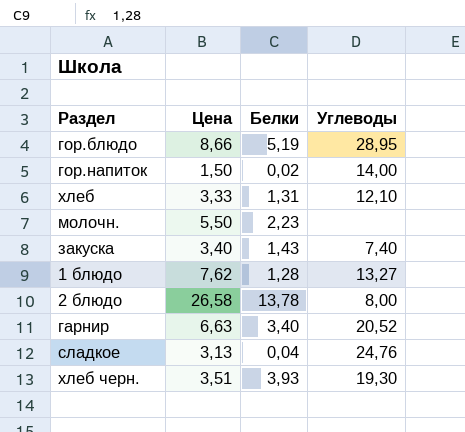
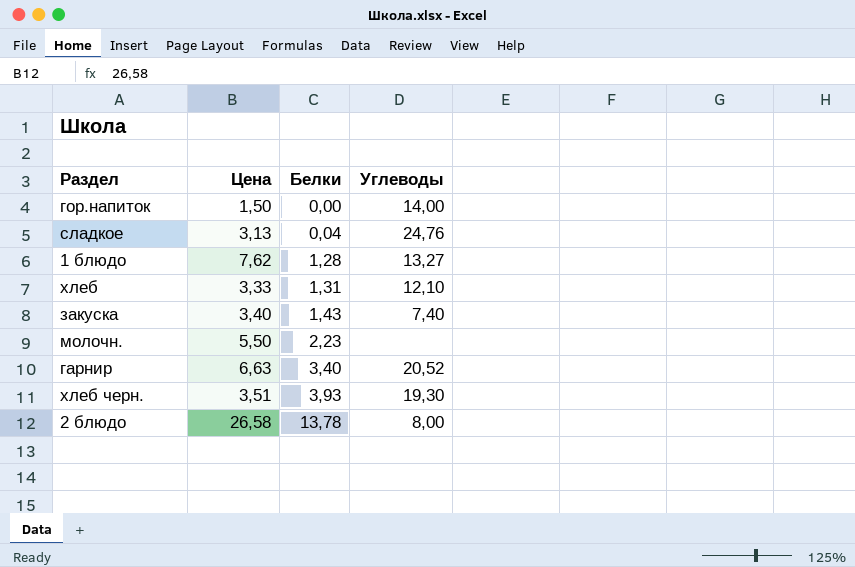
row order: none -> Белки ascending
row гор.блюдо: 8,66 | 5,19 | 28,95 -> none
гор.напиток | Белки: 0,02 -> 0,00

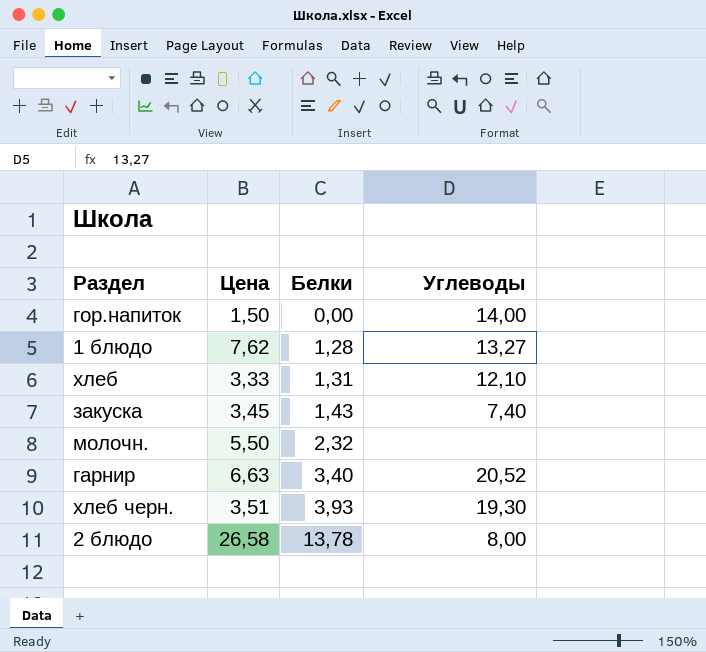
row сладкое: 3,13 | 0,04 | 24,76 -> none
закуска | Цена: 3,40 -> 3,45
молочн. | Белки: 2,23 -> 2,32

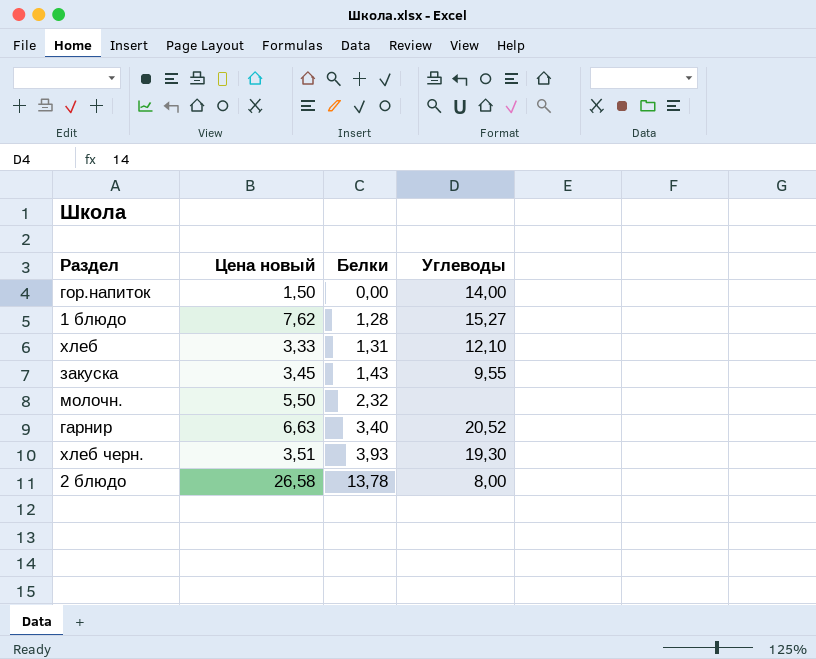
column name: Цена -> Цена новый
1 блюдо | Углеводы: 13,27 -> 15,27
закуска | Углеводы: 7,40 -> 9,55

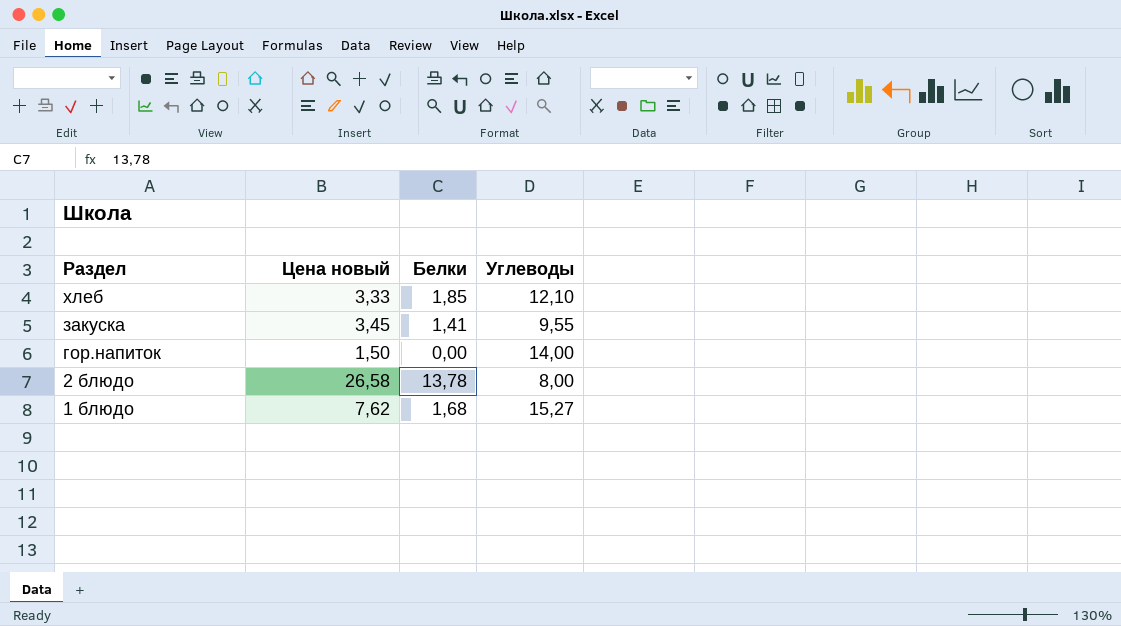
row order: Белки ascending -> Раздел descending
row молочн.: 5,50 | 2,32 | none -> none
row гарнир: 6,63 | 3,40 | 20,52 -> none
row хлеб черн.: 3,51 | 3,93 | 19,30 -> none
хлеб | Белки: 1,31 -> 1,85
закуска | Белки: 1,43 -> 1,41
1 блюдо | Белки: 1,28 -> 1,68

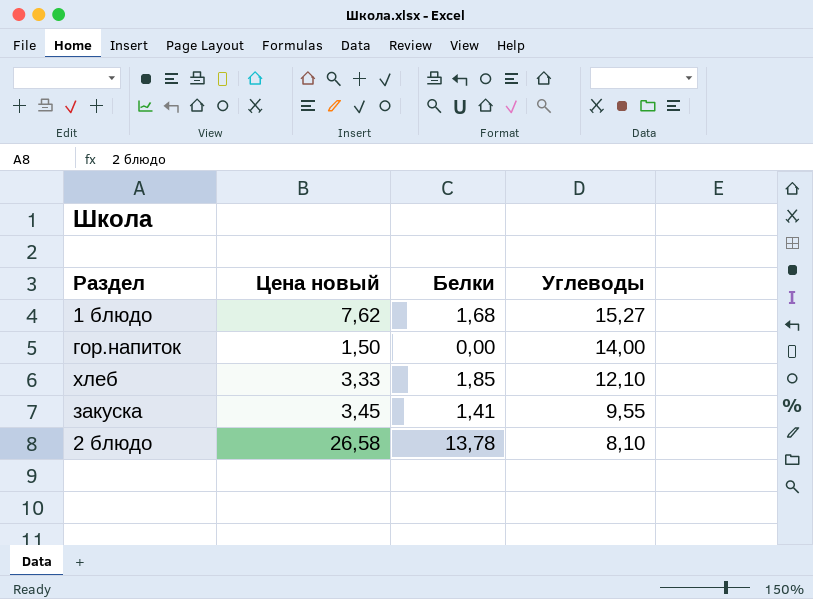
row order: Раздел descending -> Углеводы descending
2 блюдо | Углеводы: 8,00 -> 8,10

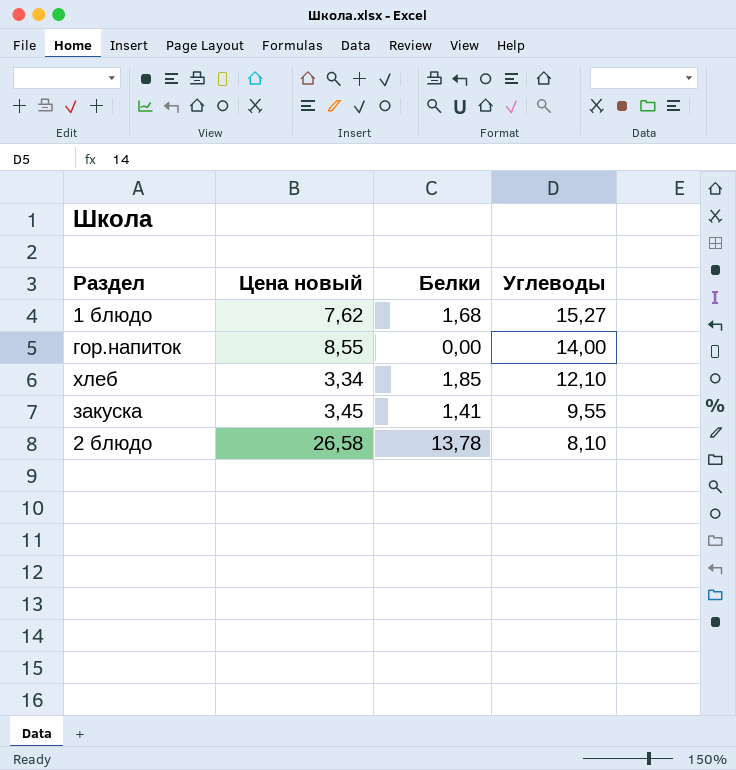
гор.напиток | Цена новый: 1,50 -> 8,55
хлеб | Цена новый: 3,33 -> 3,34

